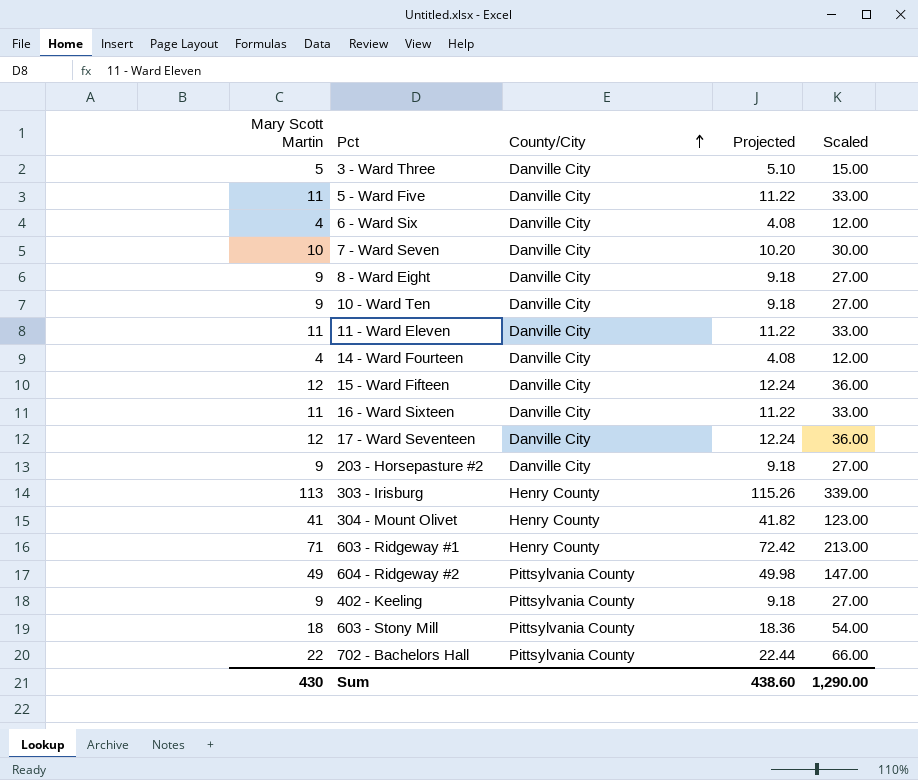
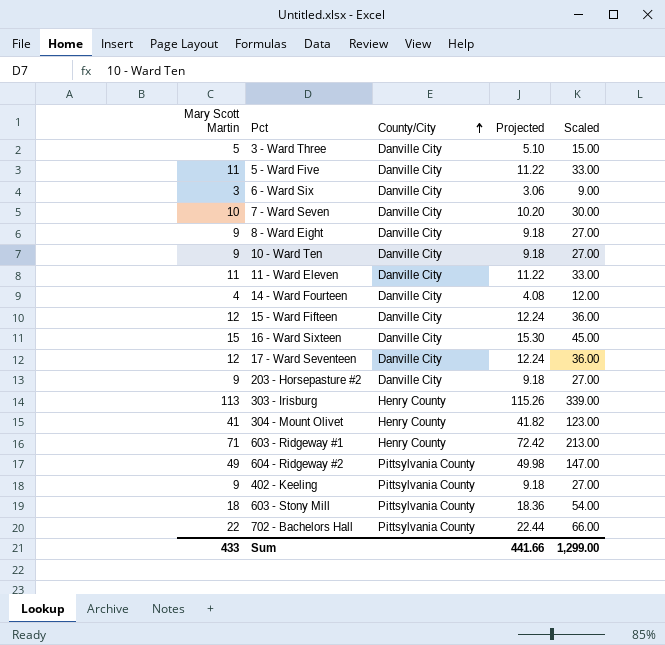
6 - Ward Six | Mary Scott Martin: 4 -> 3
6 - Ward Six | Projected: 4.08 -> 3.06
6 - Ward Six | Scaled: 12.00 -> 9.00
16 - Ward Sixteen | Mary Scott Martin: 11 -> 15
16 - Ward Sixteen | Projected: 11.22 -> 15.30
16 - Ward Sixteen | Scaled: 33.00 -> 45.00
Sum | Mary Scott Martin: 430 -> 433
Sum | Projected: 438.60 -> 441.66
Sum | Scaled: 1,290.00 -> 1,299.00

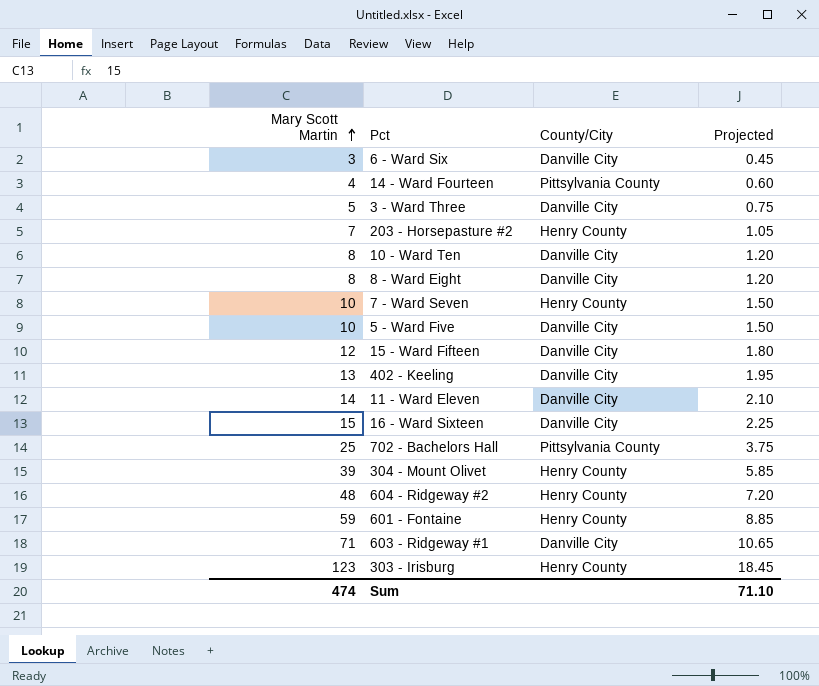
row order: County/City ascending -> Mary Scott Martin ascending
column Scaled | formula: [Mary Scott Martin] * 3 -> none
column Projected | formula: [Mary Scott Martin] * 1.02 -> [Mary Scott Martin] * 0.15
row 17 - Ward Seventeen: 12 | Danville City | 12.24 | 36.00 -> none
row 603 - Stony Mill: 18 | Pittsylvania County | 18.36 | 54.00 -> none
14 - Ward Fourteen | County/City: Danville City -> Pittsylvania County
203 - Horsepasture #2 | Mary Scott Martin: 9 -> 7
203 - Horsepasture #2 | County/City: Danville City -> Henry County
10 - Ward Ten | Mary Scott Martin: 9 -> 8
8 - Ward Eight | Mary Scott Martin: 9 -> 8
7 - Ward Seven | County/City: Danville City -> Henry County
5 - Ward Five | Mary Scott Martin: 11 -> 10
402 - Keeling | Mary Scott Martin: 9 -> 13
402 - Keeling | County/City: Pittsylvania County -> Danville City
11 - Ward Eleven | Mary Scott Martin: 11 -> 14
702 - Bachelors Hall | Mary Scott Martin: 22 -> 25
304 - Mount Olivet | Mary Scott Martin: 41 -> 39
604 - Ridgeway #2 | Mary Scott Martin: 49 -> 48
604 - Ridgeway #2 | County/City: Pittsylvania County -> Henry County
row 601 - Fontaine: none -> 59 | Henry County | 8.85
603 - Ridgeway #1 | County/City: Henry County -> Danville City
303 - Irisburg | Mary Scott Martin: 113 -> 123
Sum | Mary Scott Martin: 433 -> 474
Sum | Projected: 441.66 -> 71.10

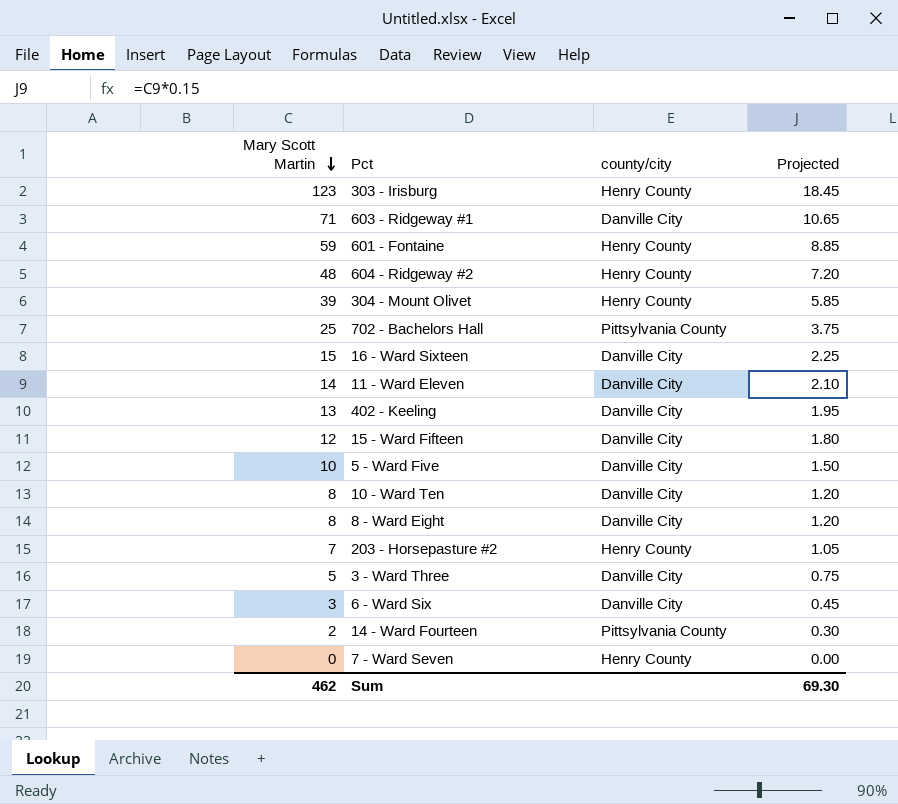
row order: Mary Scott Martin ascending -> Mary Scott Martin descending
column name: County/City -> county/city
14 - Ward Fourteen | Mary Scott Martin: 4 -> 2
14 - Ward Fourteen | Projected: 0.60 -> 0.30
7 - Ward Seven | Mary Scott Martin: 10 -> 0
7 - Ward Seven | Projected: 1.50 -> 0.00
Sum | Mary Scott Martin: 474 -> 462
Sum | Projected: 71.10 -> 69.30

